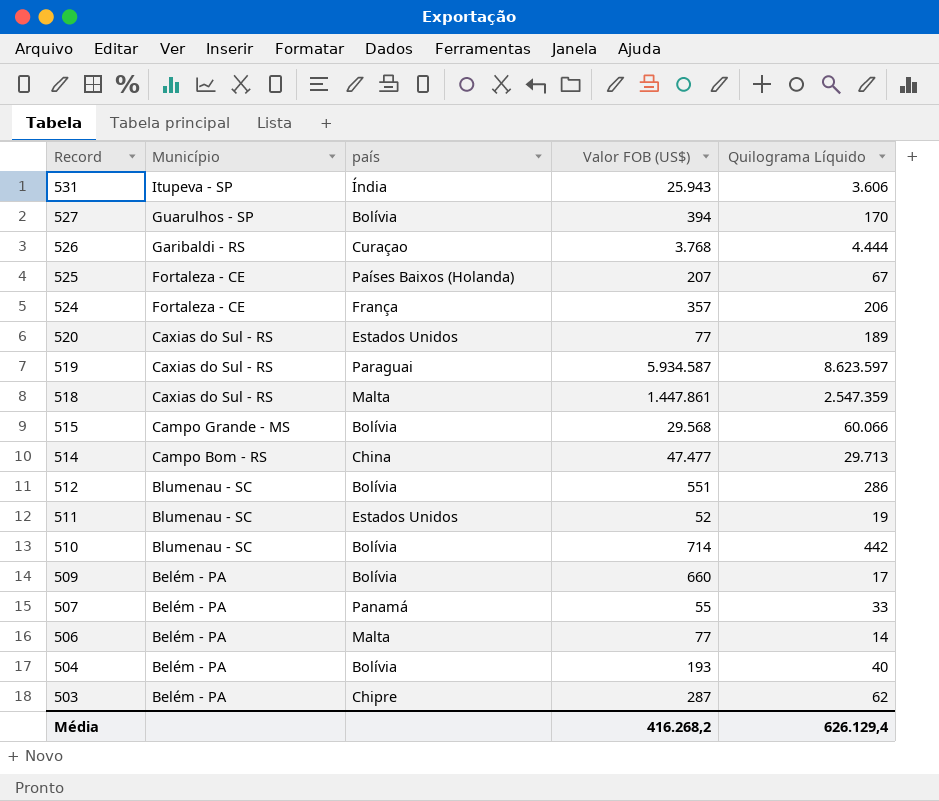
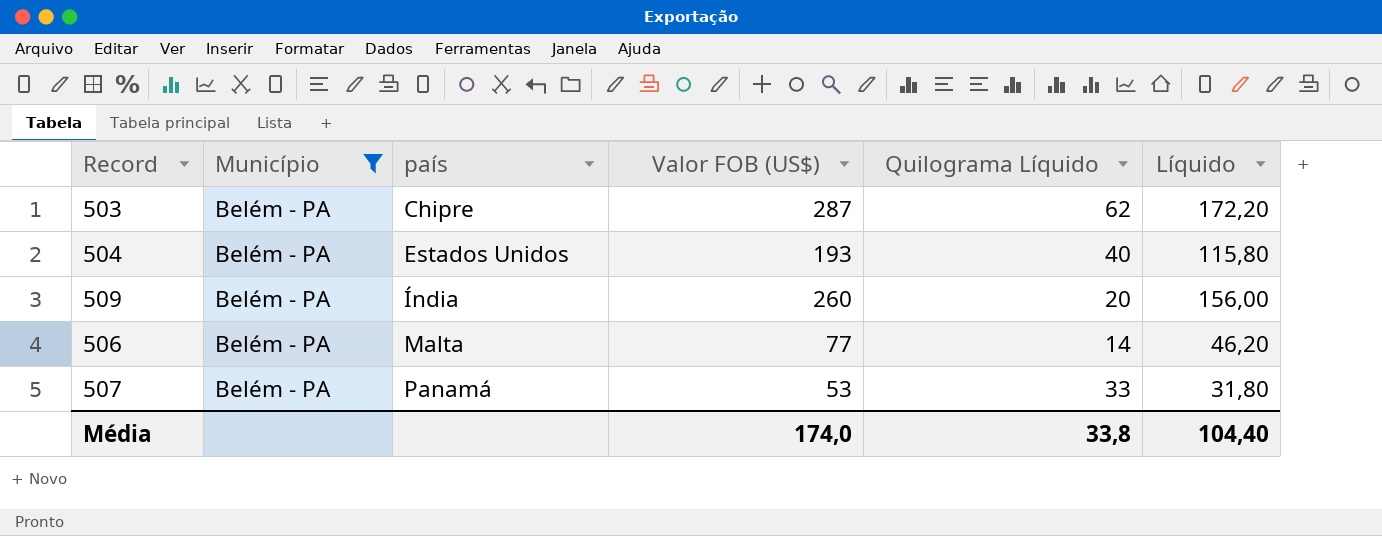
filter: none -> Município = Belém - PA
row order: Record descending -> país ascending
column Líquido | formula: none -> [Valor FOB (US$)] * 0,6
504 | país: Bolívia -> Estados Unidos
509 | país: Bolívia -> Índia
509 | Valor FOB (US$): 660 -> 260
509 | Quilograma Líquido: 17 -> 20
507 | Valor FOB (US$): 55 -> 53
Média | Valor FOB (US$): 416.268,2 -> 174,0
Média | Quilograma Líquido: 626.129,4 -> 33,8

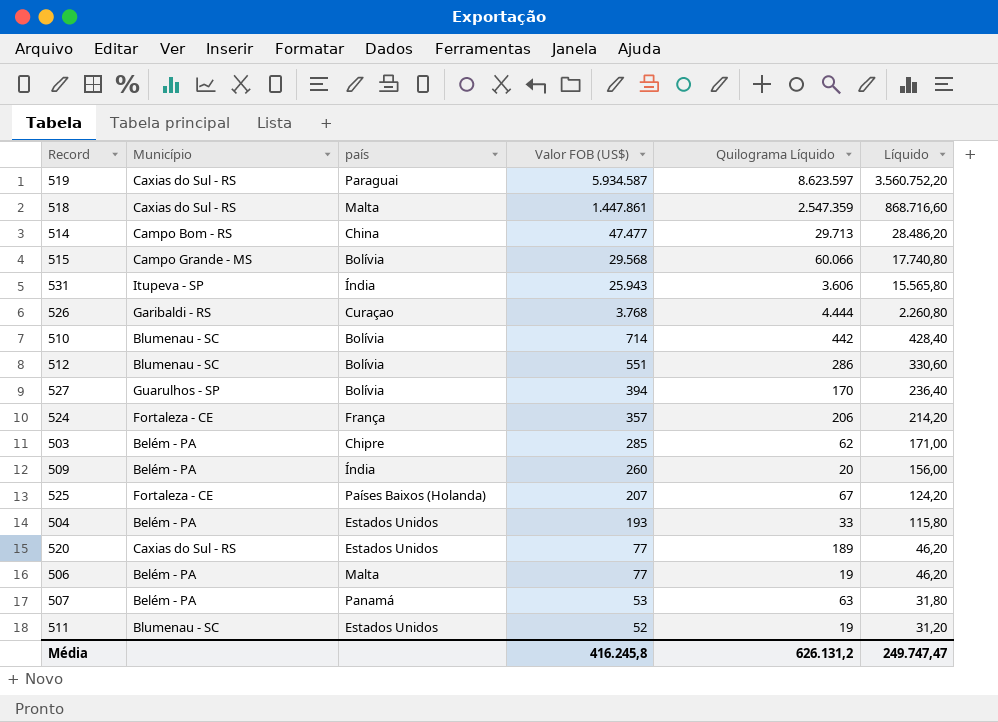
filter: Município = Belém - PA -> none
row order: país ascending -> Valor FOB (US$) descending
503 | Valor FOB (US$): 287 -> 285
503 | Líquido: 172,20 -> 171,00
504 | Quilograma Líquido: 40 -> 33
506 | Quilograma Líquido: 14 -> 19
507 | Quilograma Líquido: 33 -> 63
Média | Valor FOB (US$): 174,0 -> 416.245,8
Média | Quilograma Líquido: 33,8 -> 626.131,2
Média | Líquido: 104,40 -> 249.747,47

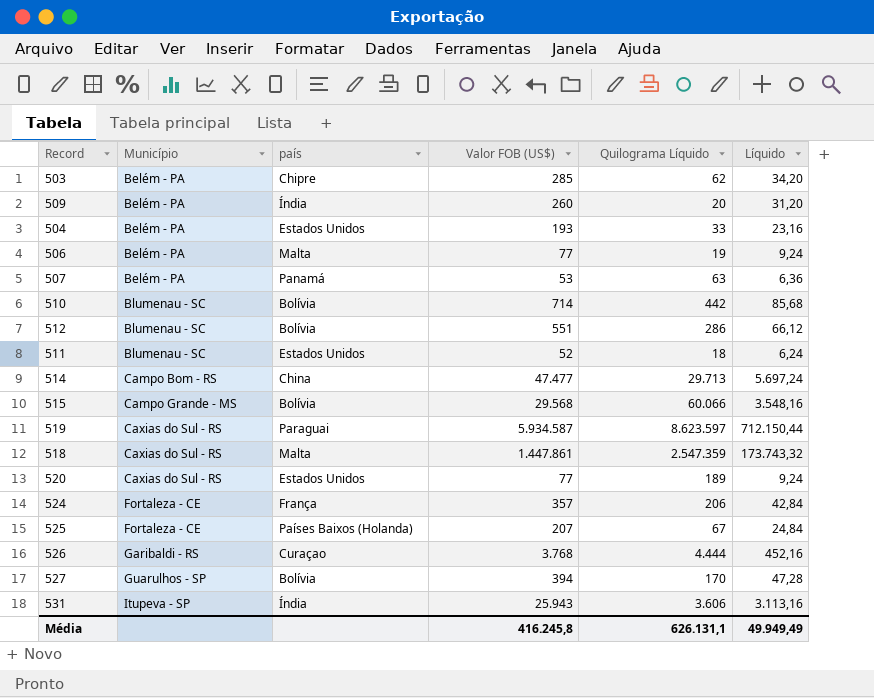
row order: Valor FOB (US$) descending -> Município ascending
column Líquido | formula: [Valor FOB (US$)] * 0,6 -> [Valor FOB (US$)] * 0,12
511 | Quilograma Líquido: 19 -> 18
Média | Quilograma Líquido: 626.131,2 -> 626.131,1
Média | Líquido: 249.747,47 -> 49.949,49

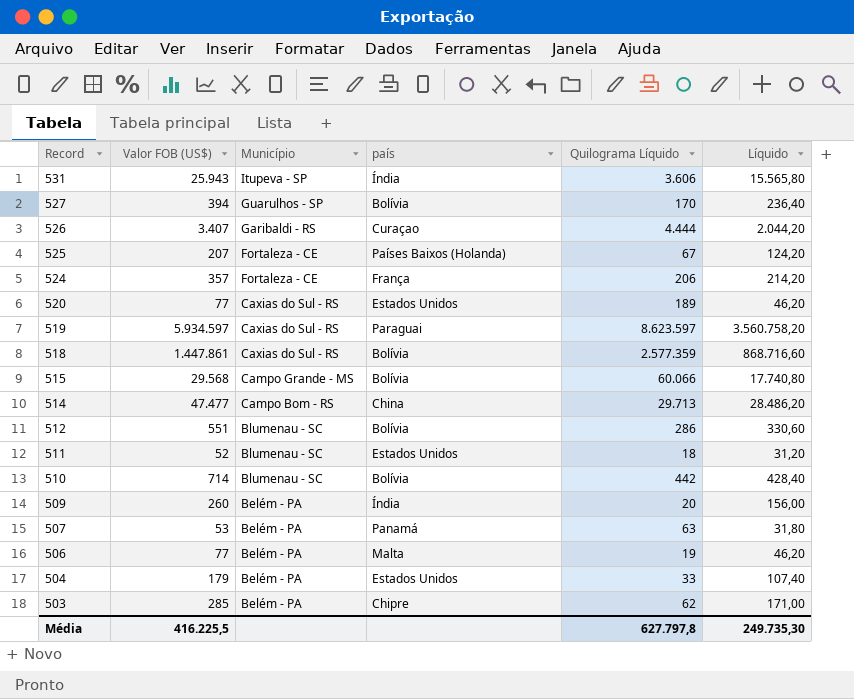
row order: Município ascending -> Record descending
column Valor FOB (US$) | position: 4 -> 2
column Líquido | formula: [Valor FOB (US$)] * 0,12 -> [Valor FOB (US$)] * 0,6
526 | Valor FOB (US$): 3.768 -> 3.407
519 | Valor FOB (US$): 5.934.587 -> 5.934.597
518 | país: Malta -> Bolívia
518 | Quilograma Líquido: 2.547.359 -> 2.577.359
504 | Valor FOB (US$): 193 -> 179
Média | Valor FOB (US$): 416.245,8 -> 416.225,5
Média | Quilograma Líquido: 626.131,1 -> 627.797,8
Média | Líquido: 49.949,49 -> 249.735,30

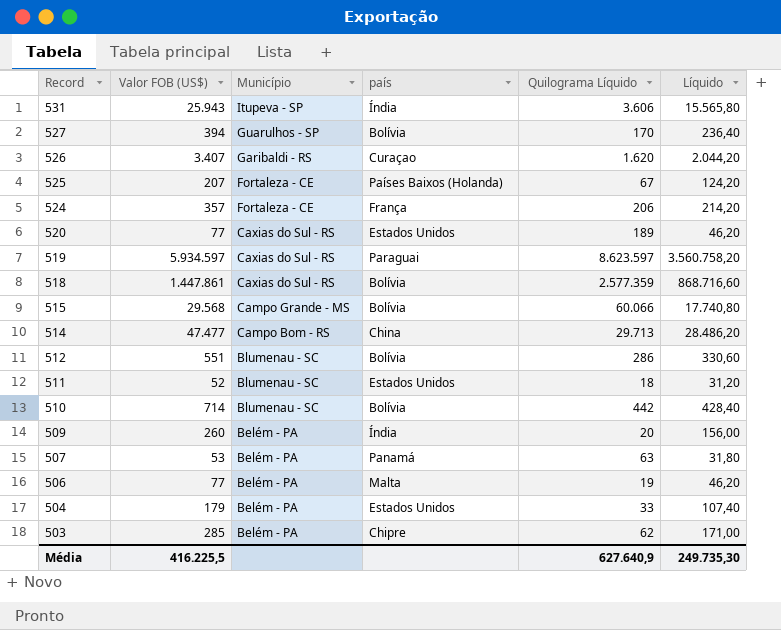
526 | Quilograma Líquido: 4.444 -> 1.620
Média | Quilograma Líquido: 627.797,8 -> 627.640,9

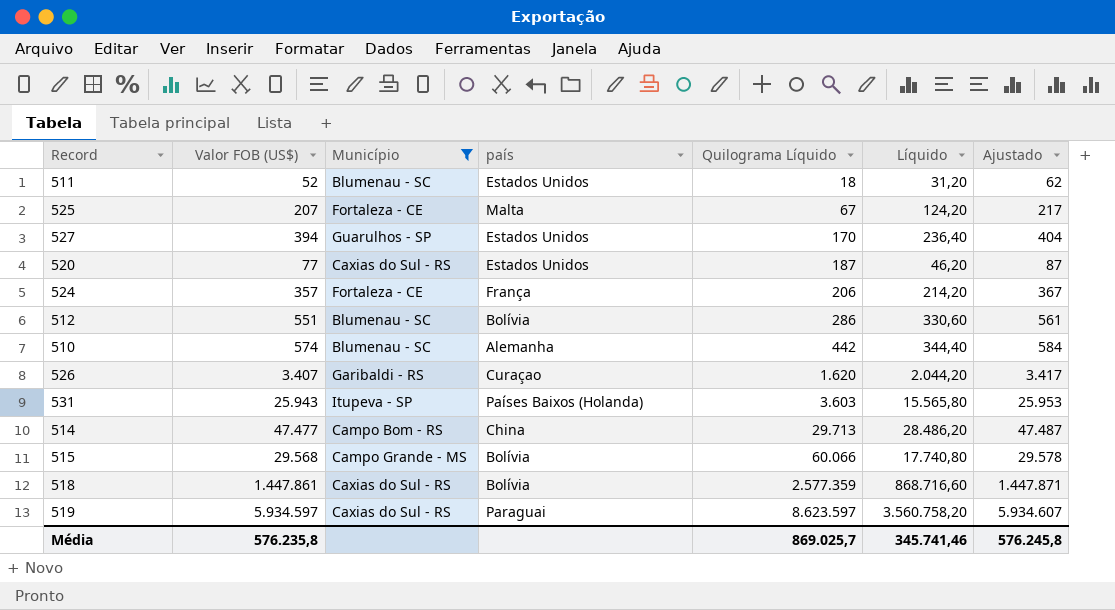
filter: none -> Município != Belém - PA
row order: Record descending -> Quilograma Líquido ascending
column Ajustado | formula: none -> [Valor FOB (US$)] + 10
525 | país: Países Baixos (Holanda) -> Malta
527 | país: Bolívia -> Estados Unidos
520 | Quilograma Líquido: 189 -> 187
510 | Valor FOB (US$): 714 -> 574
510 | país: Bolívia -> Alemanha
510 | Líquido: 428,40 -> 344,40
531 | país: Índia -> Países Baixos (Holanda)
531 | Quilograma Líquido: 3.606 -> 3.603
Média | Valor FOB (US$): 416.225,5 -> 576.235,8
Média | Quilograma Líquido: 627.640,9 -> 869.025,7
Média | Líquido: 249.735,30 -> 345.741,46

